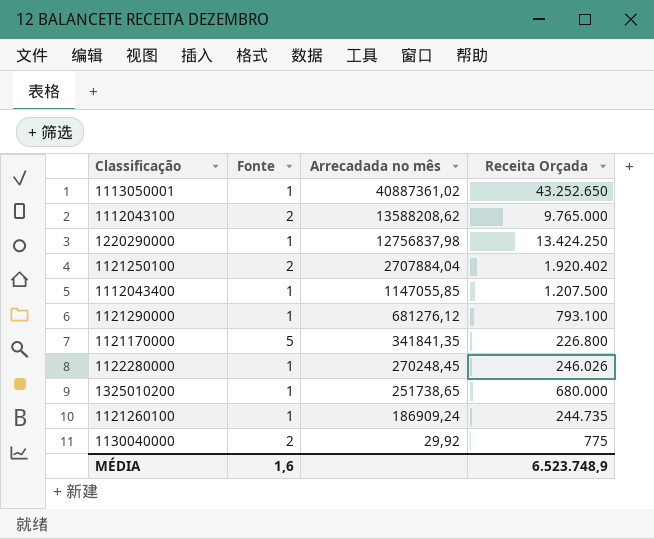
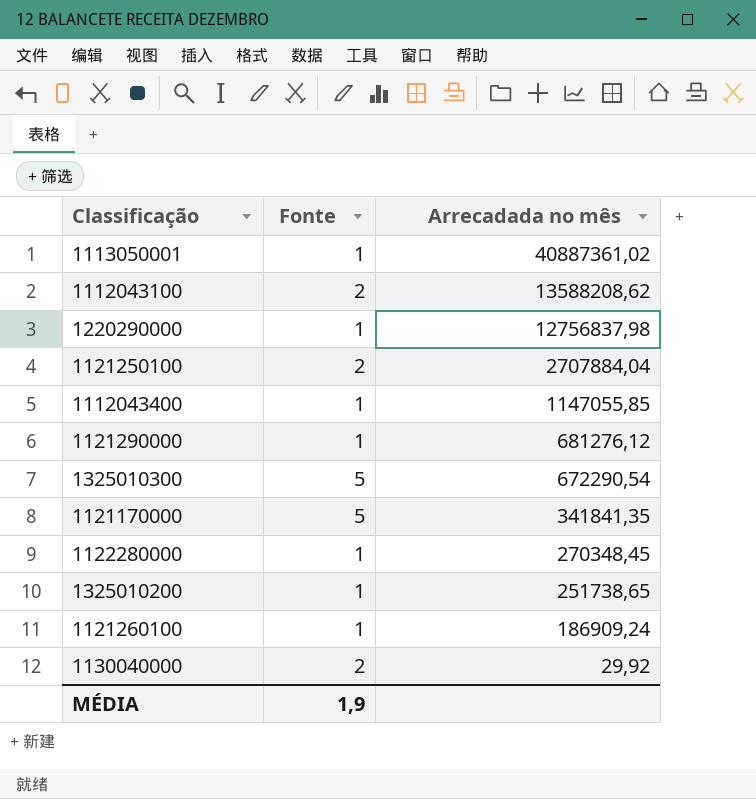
column Receita Orçada | position: 4 -> none
row 1325010300: none -> 5 | 672290,54
1122280000 | Arrecadada no mês: 270248,45 -> 270348,45
MÉDIA | Fonte: 1,6 -> 1,9

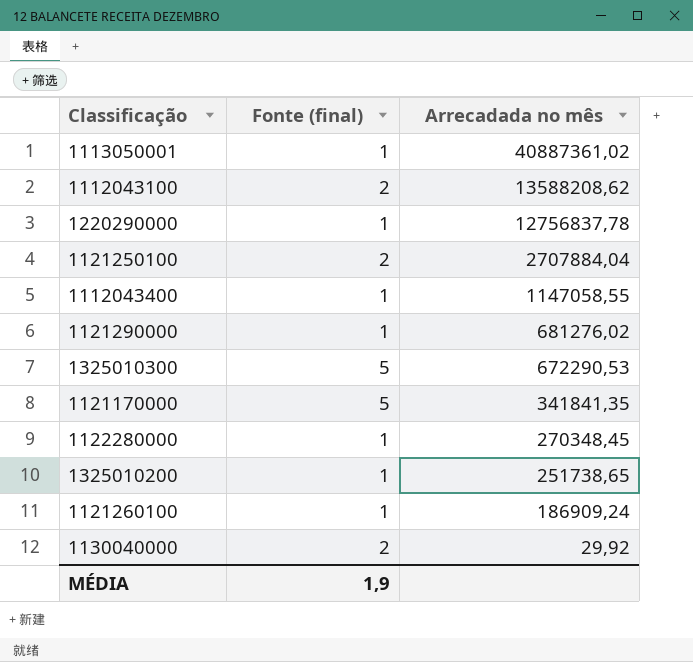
column name: Fonte -> Fonte (final)
1220290000 | Arrecadada no mês: 12756837,98 -> 12756837,78
1112043400 | Arrecadada no mês: 1147055,85 -> 1147058,55
1121290000 | Arrecadada no mês: 681276,12 -> 681276,02
1325010300 | Arrecadada no mês: 672290,54 -> 672290,53

